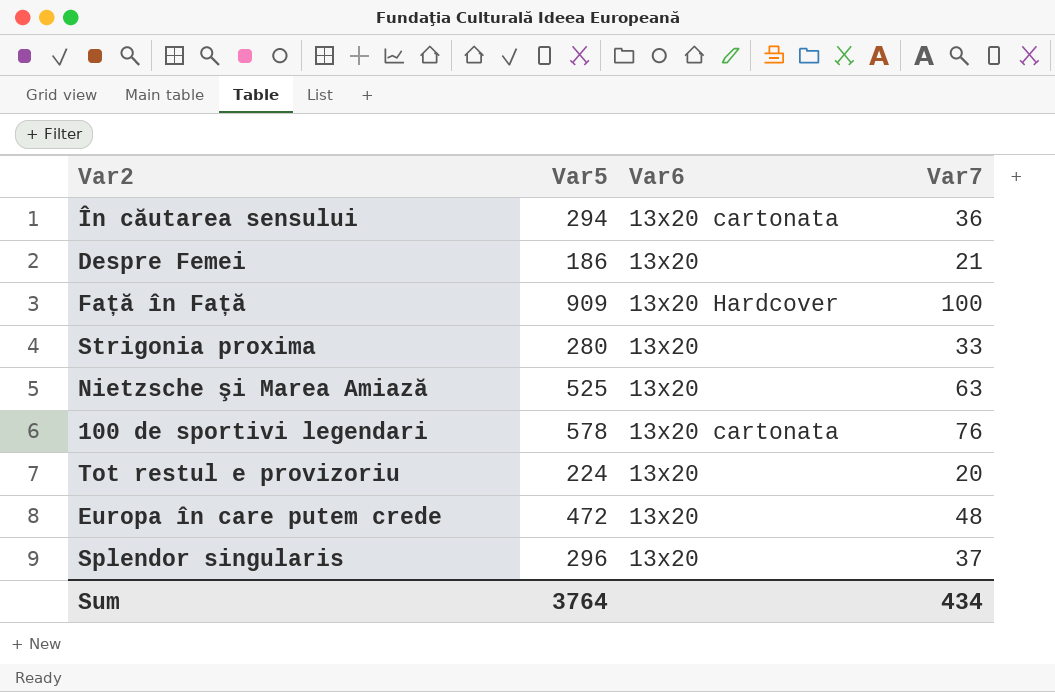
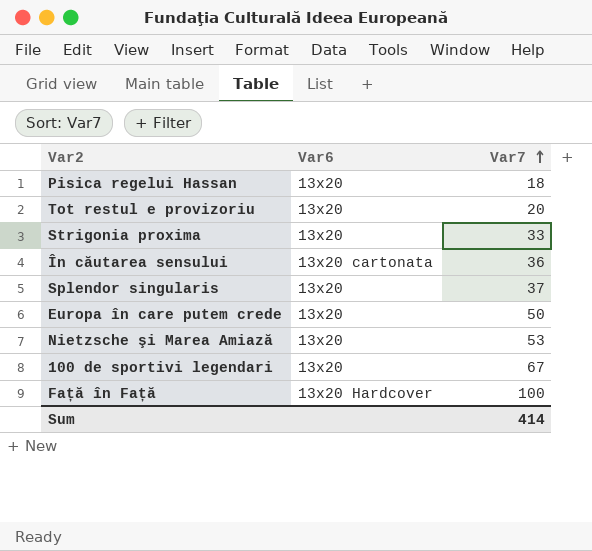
row order: none -> Var7 ascending
column Var5 | position: 2 -> none
row Despre Femei: 186 | 13x20 | 21 -> none
row Pisica regelui Hassan: none -> 13x20 | 18
Europa în care putem crede | Var7: 48 -> 50
Nietzsche şi Marea Amiază | Var7: 63 -> 53
100 de sportivi legendari | Var6: 13x20 cartonata -> 13x20
100 de sportivi legendari | Var7: 76 -> 67
Sum | Var7: 434 -> 414

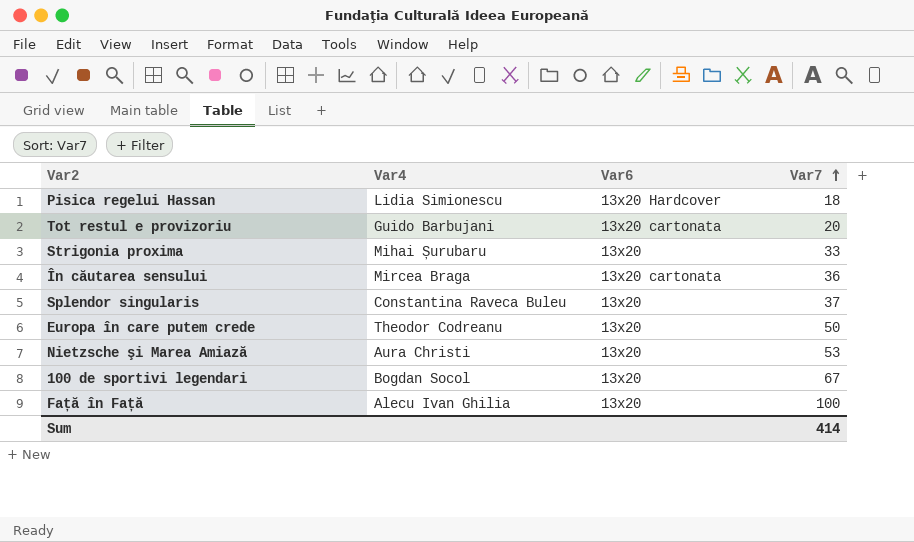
column Var4 | position: none -> 2
Pisica regelui Hassan | Var6: 13x20 -> 13x20 Hardcover
Tot restul e provizoriu | Var6: 13x20 -> 13x20 cartonata
Față în Față | Var6: 13x20 Hardcover -> 13x20

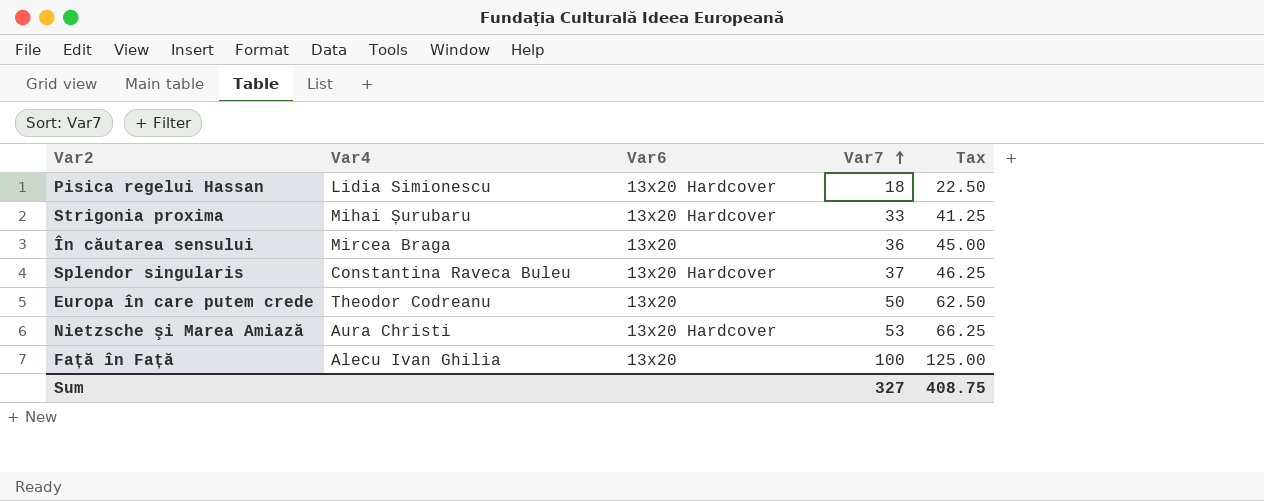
column Tax | formula: none -> [Var7] * 1.25
row Tot restul e provizoriu: Guido Barbujani | 13x20 cartonata | 20 -> none
row 100 de sportivi legendari: Bogdan Socol | 13x20 | 67 -> none
Strigonia proxima | Var6: 13x20 -> 13x20 Hardcover
În căutarea sensului | Var6: 13x20 cartonata -> 13x20
Splendor singularis | Var6: 13x20 -> 13x20 Hardcover
Nietzsche şi Marea Amiază | Var6: 13x20 -> 13x20 Hardcover
Sum | Var7: 414 -> 327

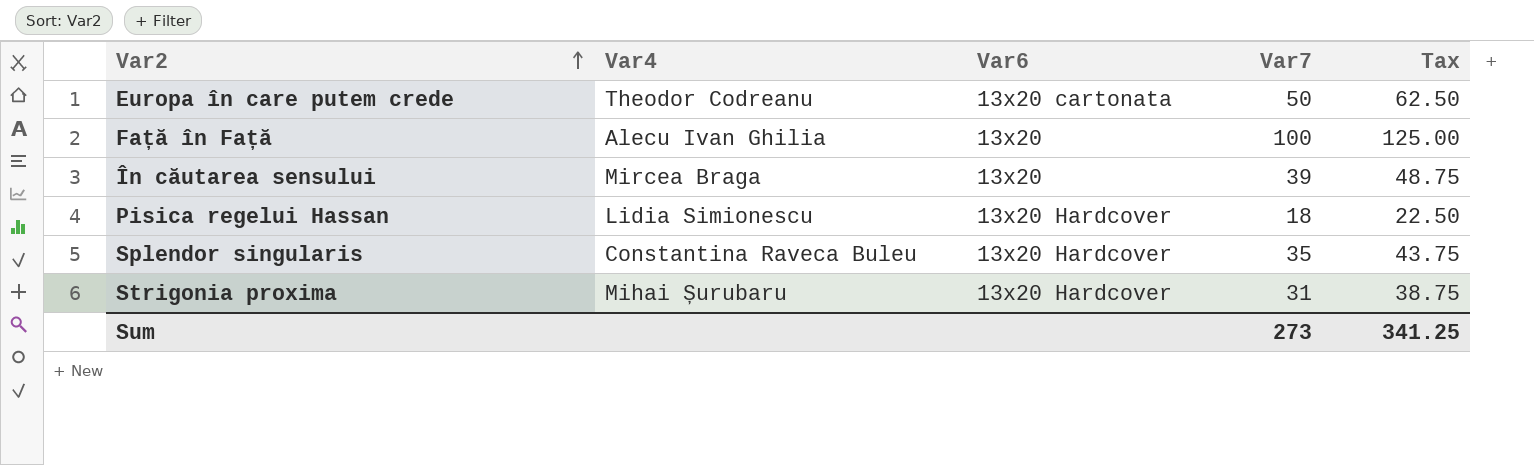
row order: Var7 ascending -> Var2 ascending
row Nietzsche şi Marea Amiază: Aura Christi | 13x20 Hardcover | 53 | 66.25 -> none
Europa în care putem crede | Var6: 13x20 -> 13x20 cartonata
În căutarea sensului | Var7: 36 -> 39
În căutarea sensului | Tax: 45.00 -> 48.75
Splendor singularis | Var7: 37 -> 35
Splendor singularis | Tax: 46.25 -> 43.75
Strigonia proxima | Var7: 33 -> 31
Strigonia proxima | Tax: 41.25 -> 38.75
Sum | Var7: 327 -> 273
Sum | Tax: 408.75 -> 341.25

